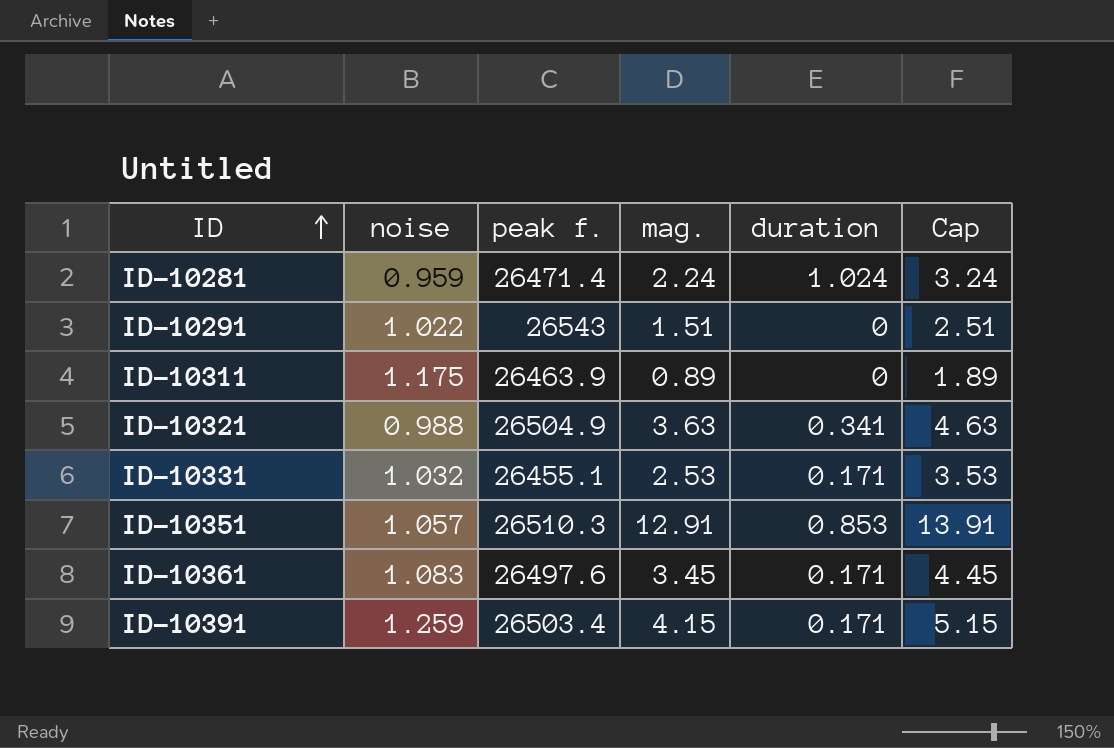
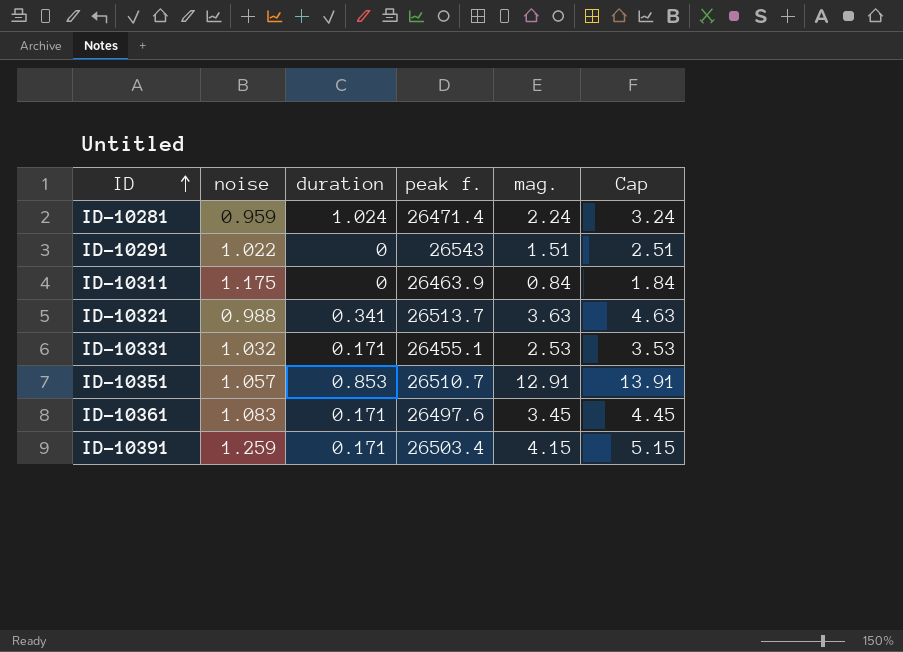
column duration | position: 5 -> 3
ID-10311 | mag.: 0.89 -> 0.84
ID-10311 | Cap: 1.89 -> 1.84
ID-10321 | peak f.: 26504.9 -> 26513.7
ID-10351 | peak f.: 26510.3 -> 26510.7

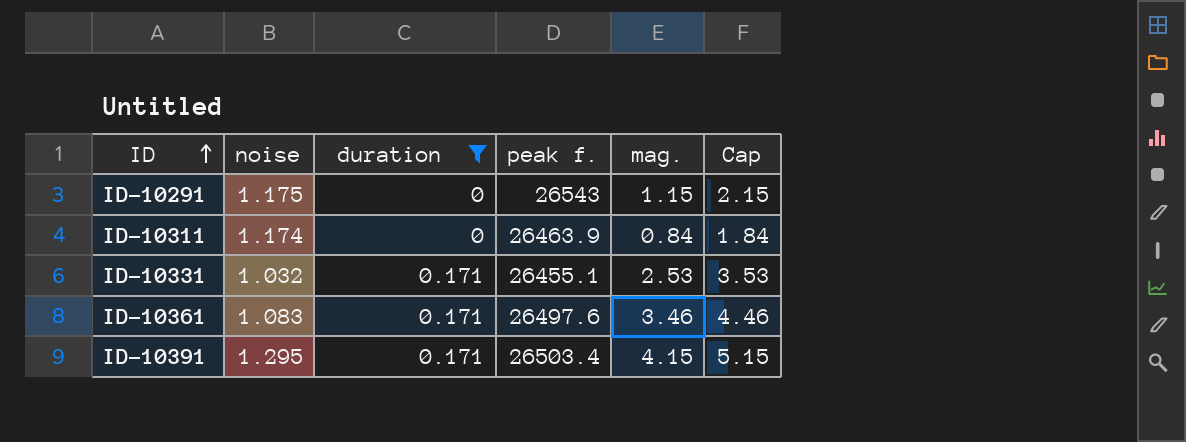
filter: none -> duration <= 0.171
ID-10291 | noise: 1.022 -> 1.175
ID-10291 | mag.: 1.51 -> 1.15
ID-10291 | Cap: 2.51 -> 2.15
ID-10311 | noise: 1.175 -> 1.174
ID-10361 | mag.: 3.45 -> 3.46
ID-10361 | Cap: 4.45 -> 4.46
ID-10391 | noise: 1.259 -> 1.295

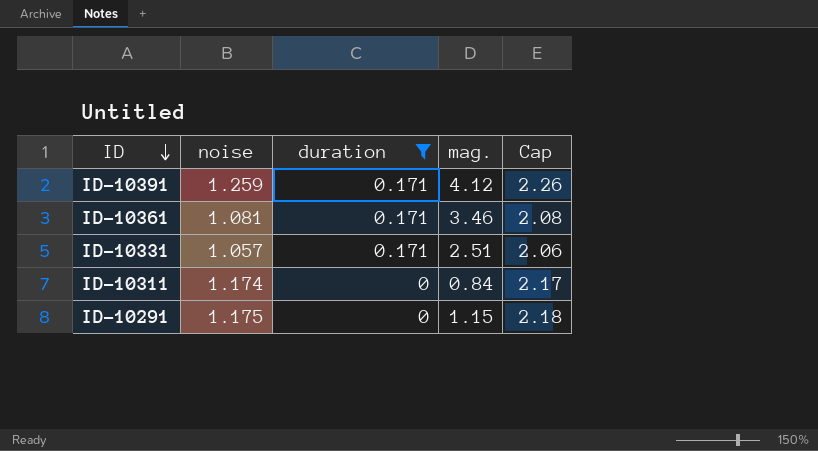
row order: ID ascending -> ID descending
column peak f. | position: 4 -> none
column Cap | formula: [mag.] + 1 -> [noise] + 1
ID-10391 | noise: 1.295 -> 1.259
ID-10391 | mag.: 4.15 -> 4.12
ID-10361 | noise: 1.083 -> 1.081
ID-10331 | noise: 1.032 -> 1.057
ID-10331 | mag.: 2.53 -> 2.51

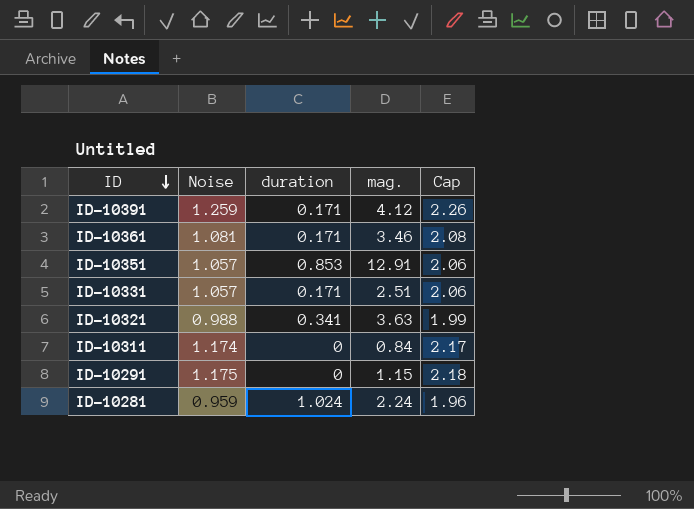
filter: duration <= 0.171 -> none
column name: noise -> Noise

